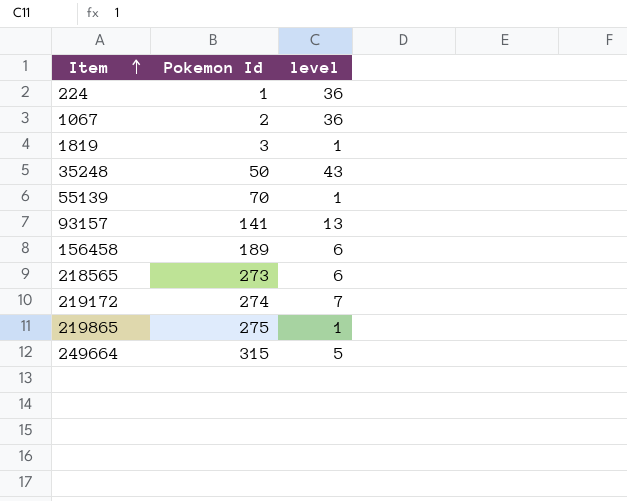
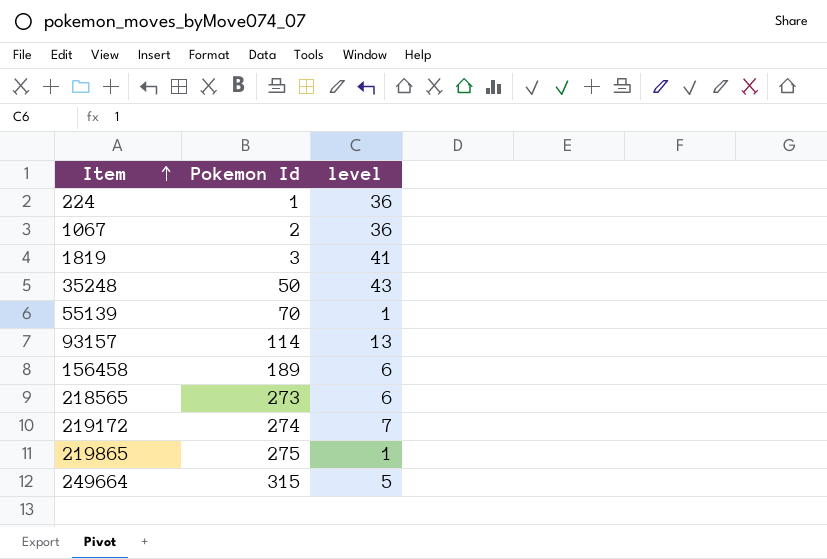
1819 | level: 1 -> 41
93157 | Pokemon Id: 141 -> 114

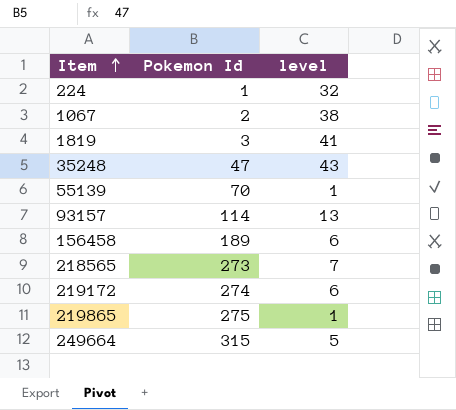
224 | level: 36 -> 32
1067 | level: 36 -> 38
35248 | Pokemon Id: 50 -> 47
218565 | level: 6 -> 7
219172 | level: 7 -> 6

